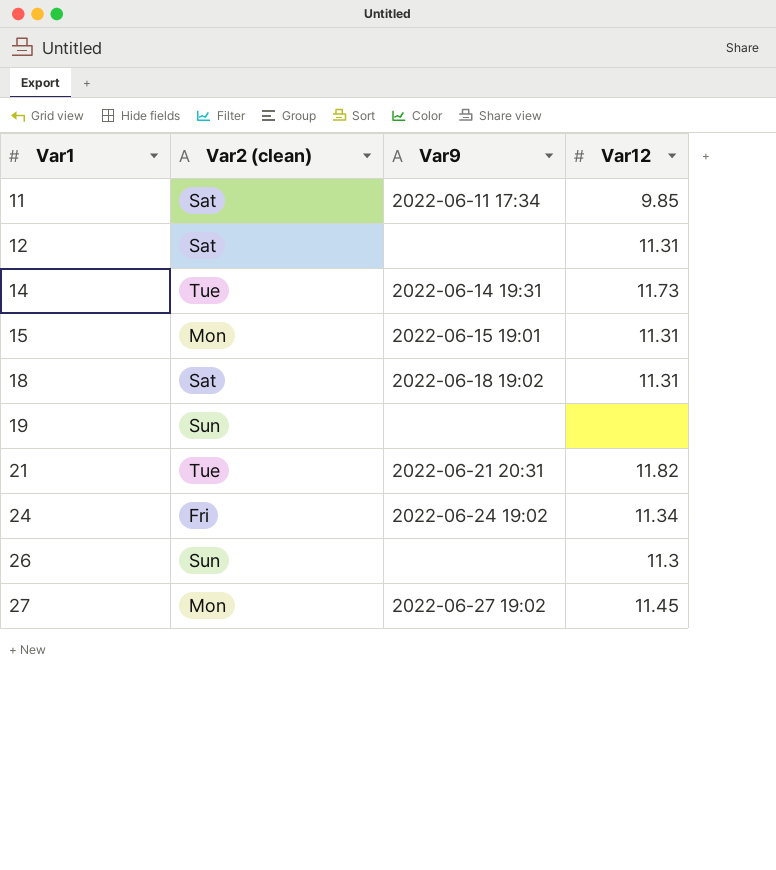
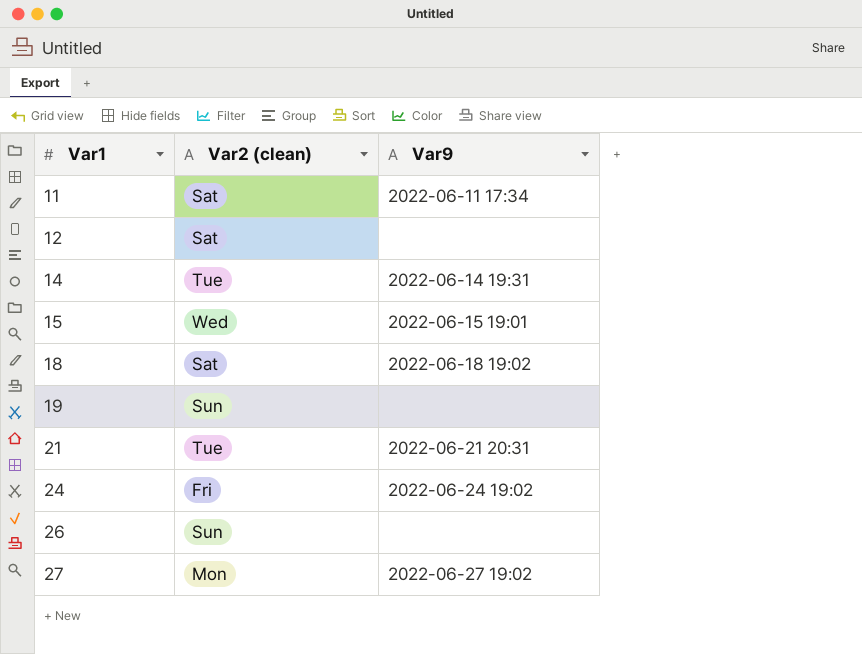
column Var12 | position: 4 -> none
15 | Var2 (clean): Mon -> Wed

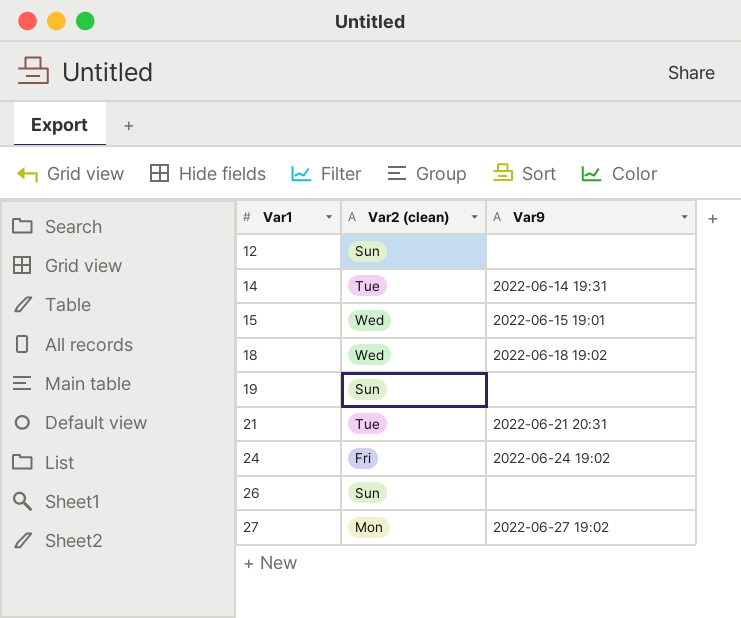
row 11: Sat | 2022-06-11 17:34 -> none
12 | Var2 (clean): Sat -> Sun
18 | Var2 (clean): Sat -> Wed

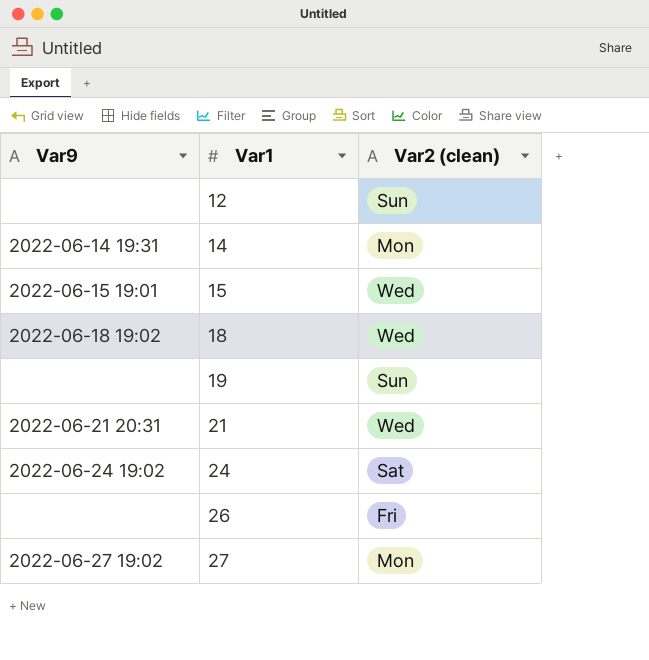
column Var9 | position: 3 -> 1
14 | Var2 (clean): Tue -> Mon
21 | Var2 (clean): Tue -> Wed
24 | Var2 (clean): Fri -> Sat
26 | Var2 (clean): Sun -> Fri

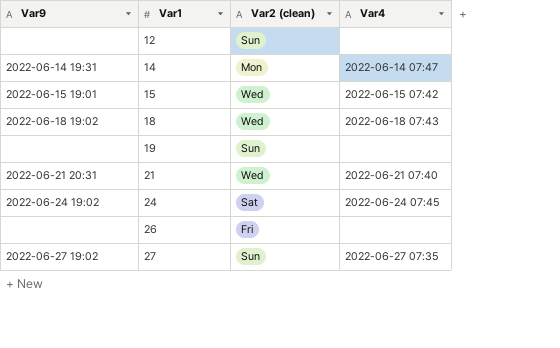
column Var4 | position: none -> 4
27 | Var2 (clean): Mon -> Sun

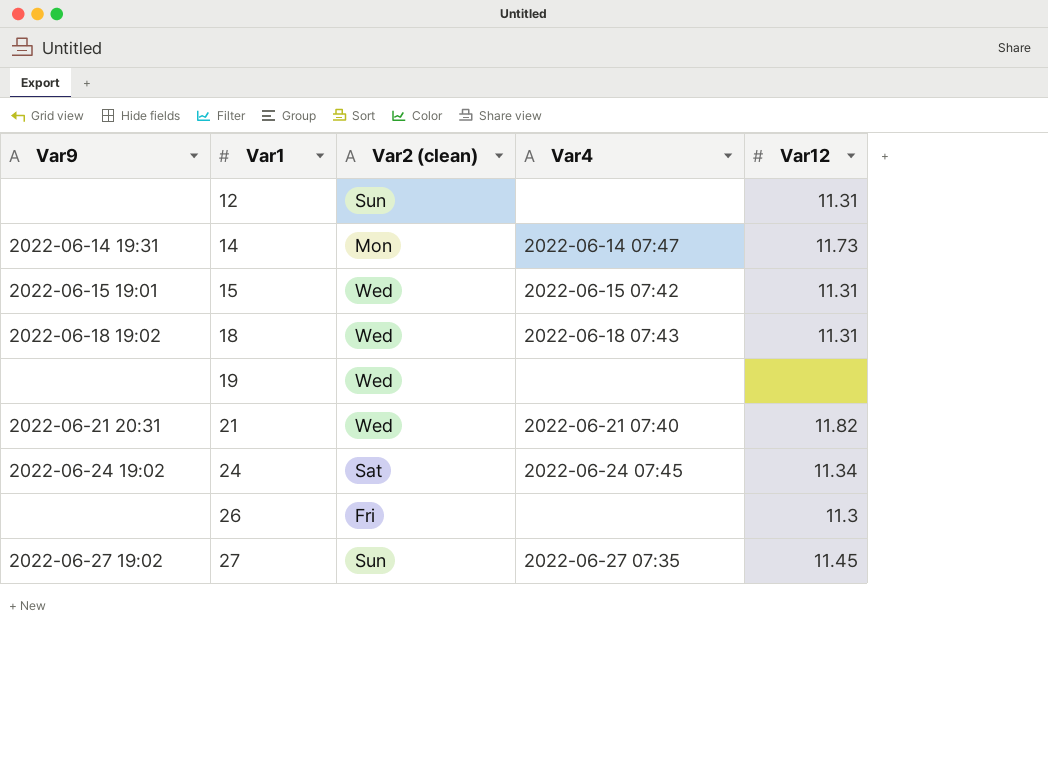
column Var12 | position: none -> 5
19 | Var2 (clean): Sun -> Wed

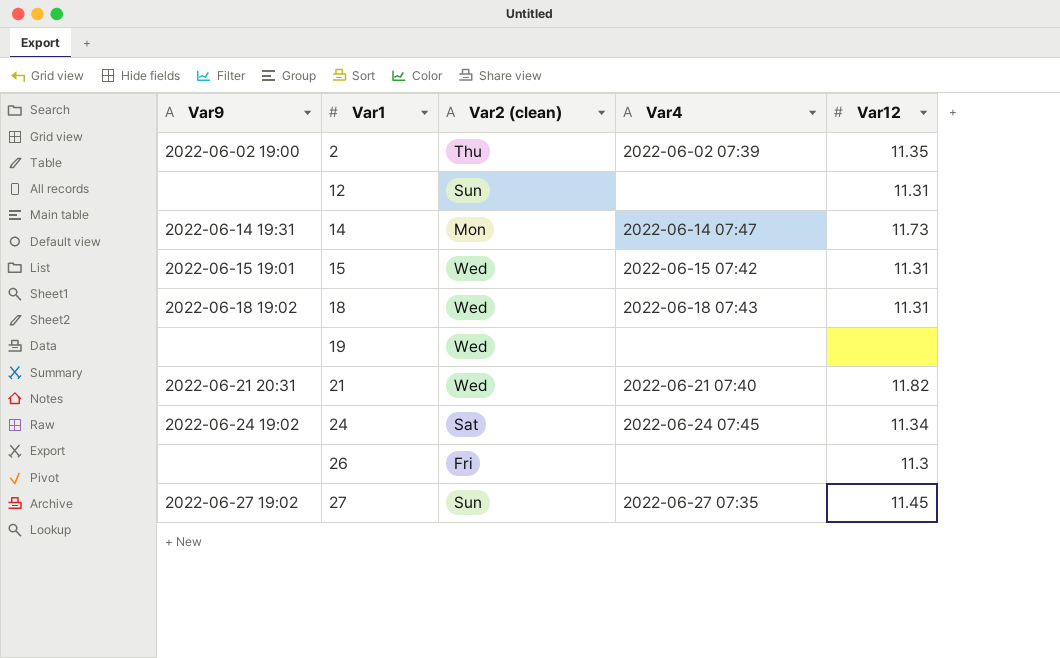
row 2: none -> 2022-06-02 19:00 | Thu | 2022-06-02 07:39 | 11.35

